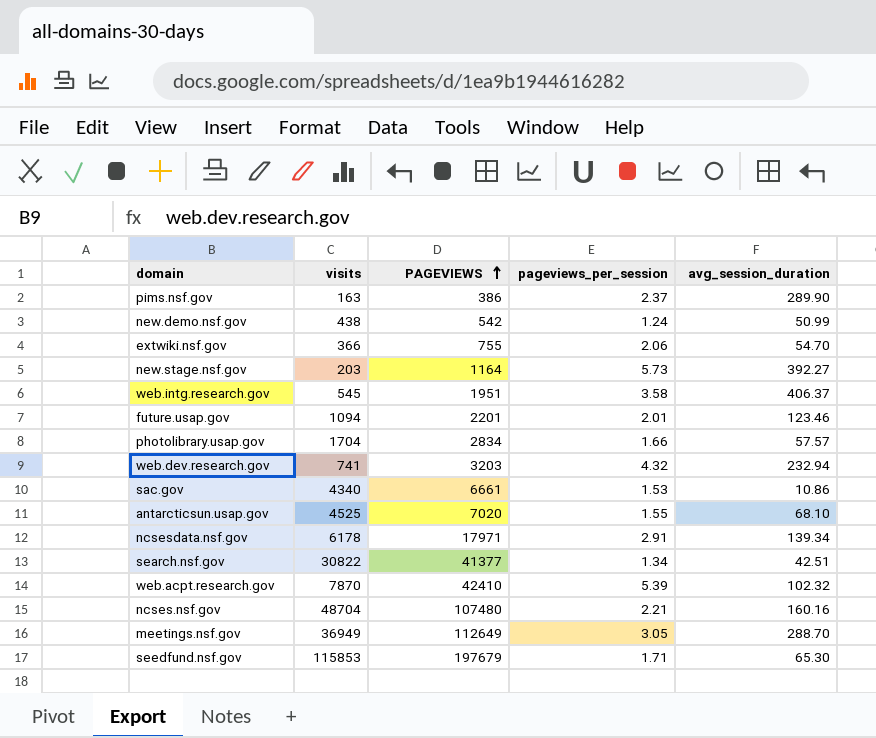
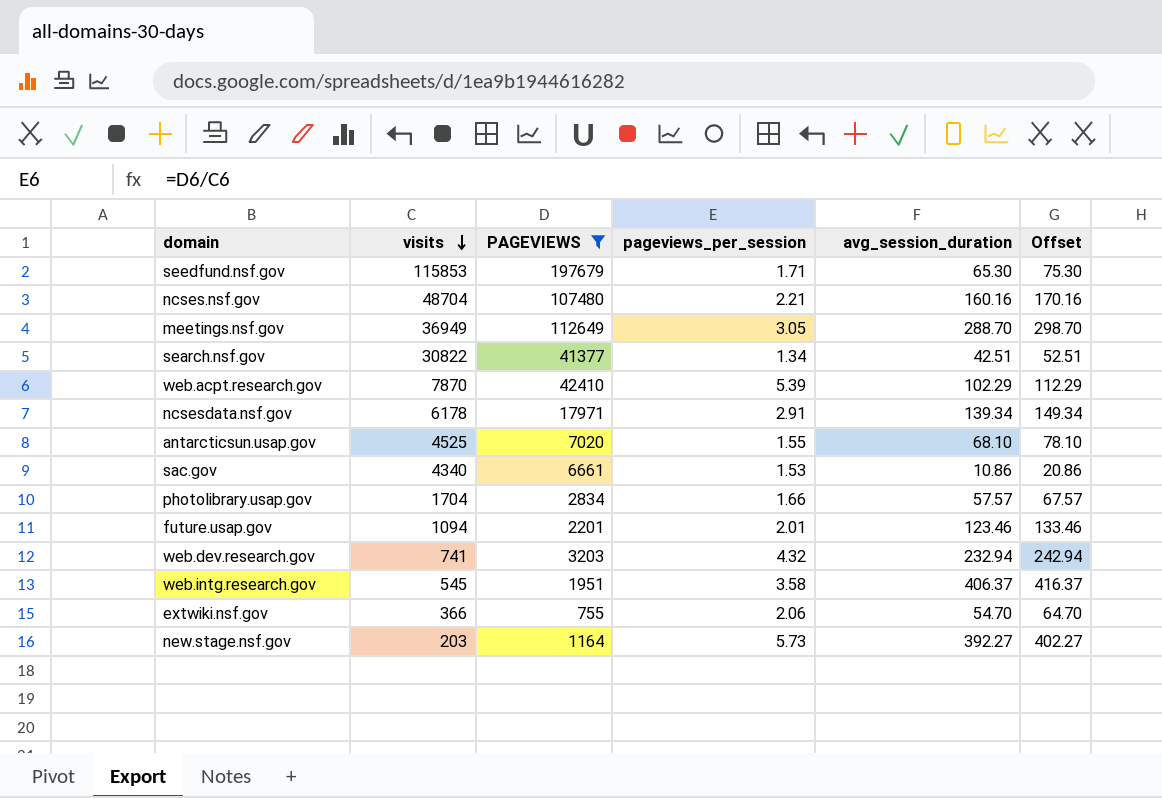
filter: none -> PAGEVIEWS >= 755
row order: PAGEVIEWS ascending -> visits descending
column Offset | formula: none -> [avg_session_duration] + 10
web.acpt.research.gov | avg_session_duration: 102.32 -> 102.29

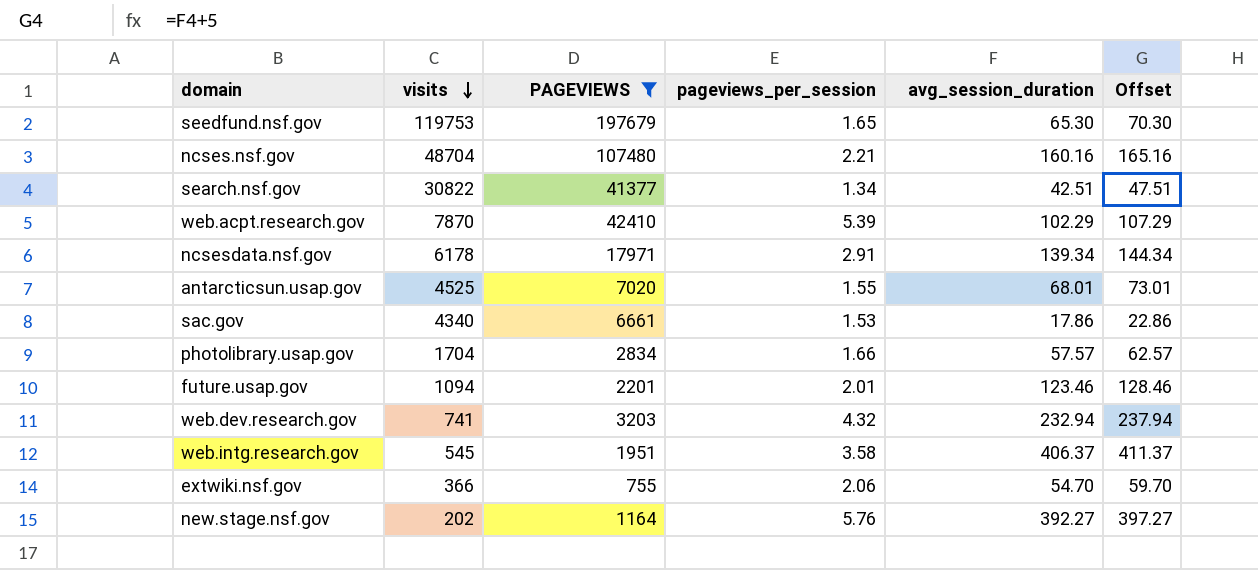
column Offset | formula: [avg_session_duration] + 10 -> [avg_session_duration] + 5
row meetings.nsf.gov: 36949 | 112649 | 3.05 | 288.70 | 298.70 -> none
seedfund.nsf.gov | visits: 115853 -> 119753
seedfund.nsf.gov | pageviews_per_session: 1.71 -> 1.65
antarcticsun.usap.gov | avg_session_duration: 68.10 -> 68.01
sac.gov | avg_session_duration: 10.86 -> 17.86
new.stage.nsf.gov | visits: 203 -> 202
new.stage.nsf.gov | pageviews_per_session: 5.73 -> 5.76

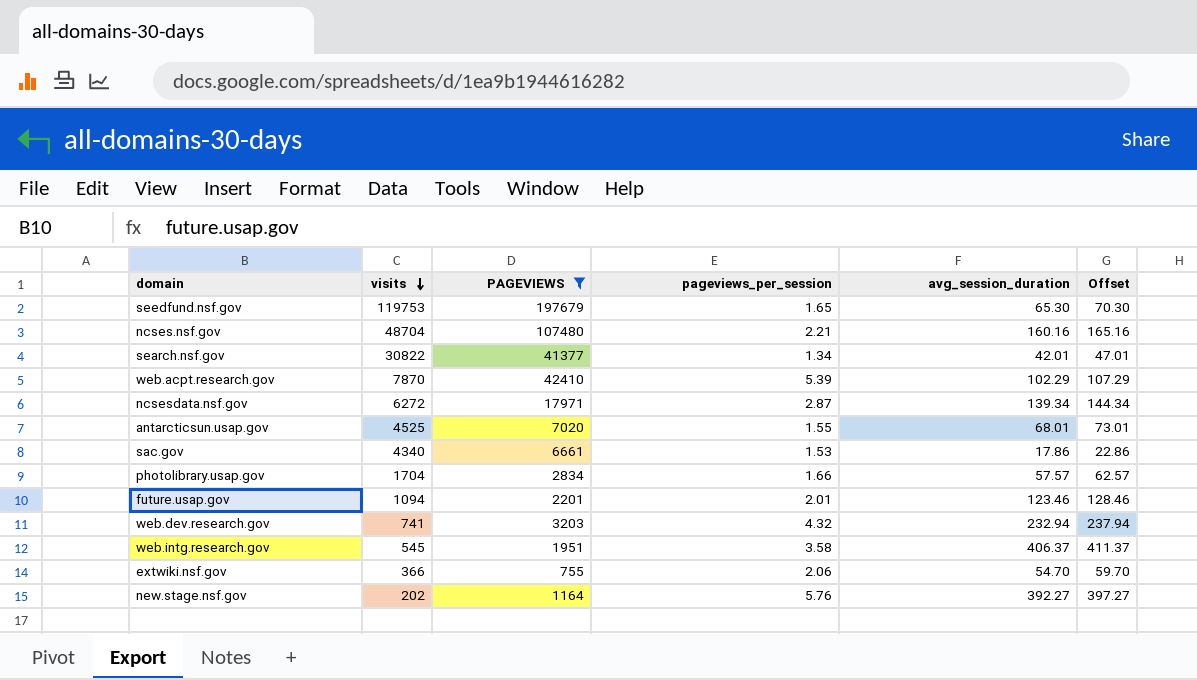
search.nsf.gov | avg_session_duration: 42.51 -> 42.01
search.nsf.gov | Offset: 47.51 -> 47.01
ncsesdata.nsf.gov | visits: 6178 -> 6272
ncsesdata.nsf.gov | pageviews_per_session: 2.91 -> 2.87

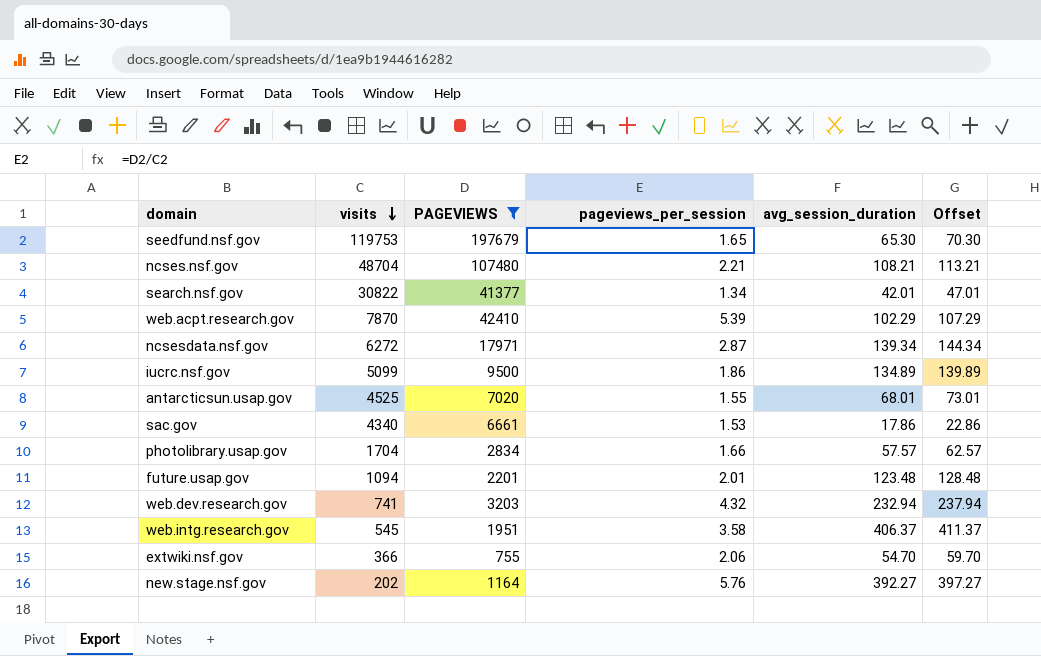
ncses.nsf.gov | avg_session_duration: 160.16 -> 108.21
ncses.nsf.gov | Offset: 165.16 -> 113.21
row iucrc.nsf.gov: none -> 5099 | 9500 | 1.86 | 134.89 | 139.89
future.usap.gov | avg_session_duration: 123.46 -> 123.48
future.usap.gov | Offset: 128.46 -> 128.48

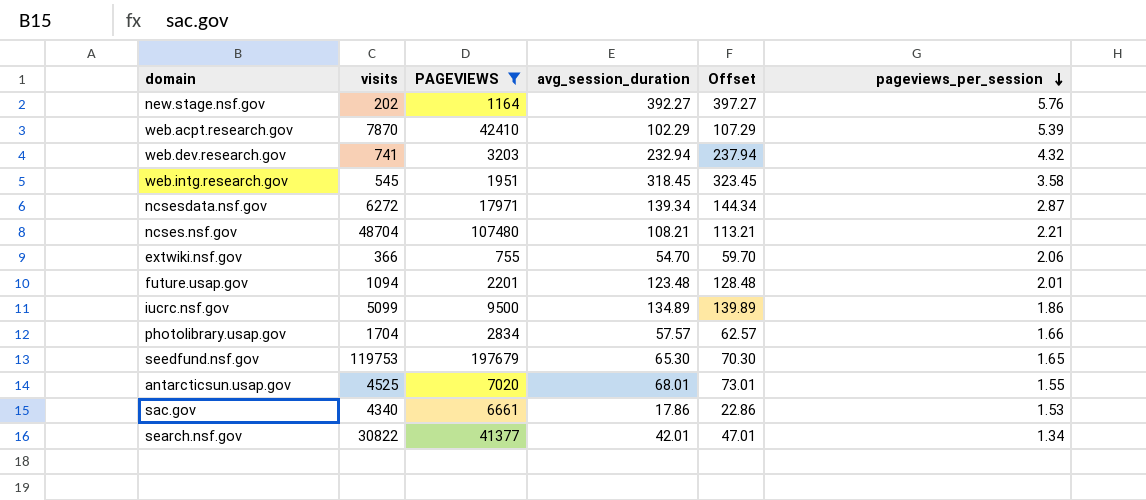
row order: visits descending -> pageviews_per_session descending
column pageviews_per_session | position: 4 -> 6
web.intg.research.gov | avg_session_duration: 406.37 -> 318.45
web.intg.research.gov | Offset: 411.37 -> 323.45

